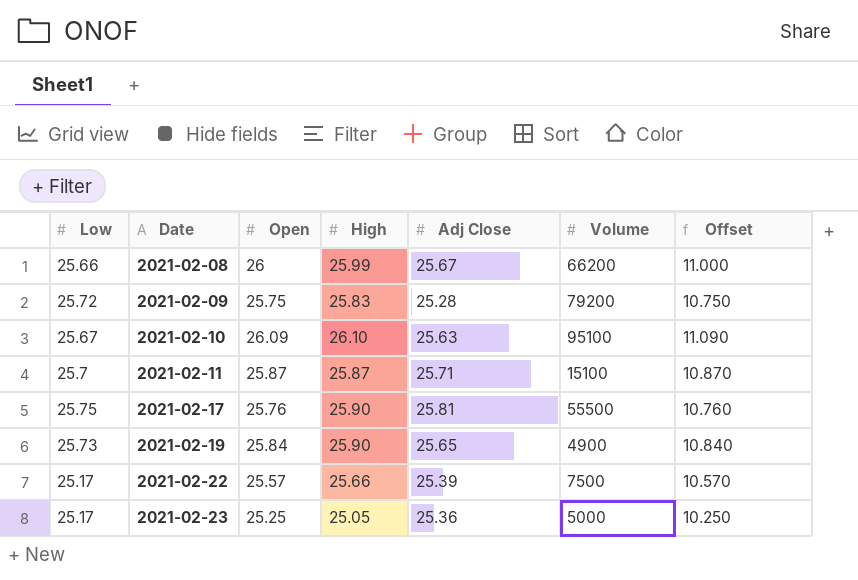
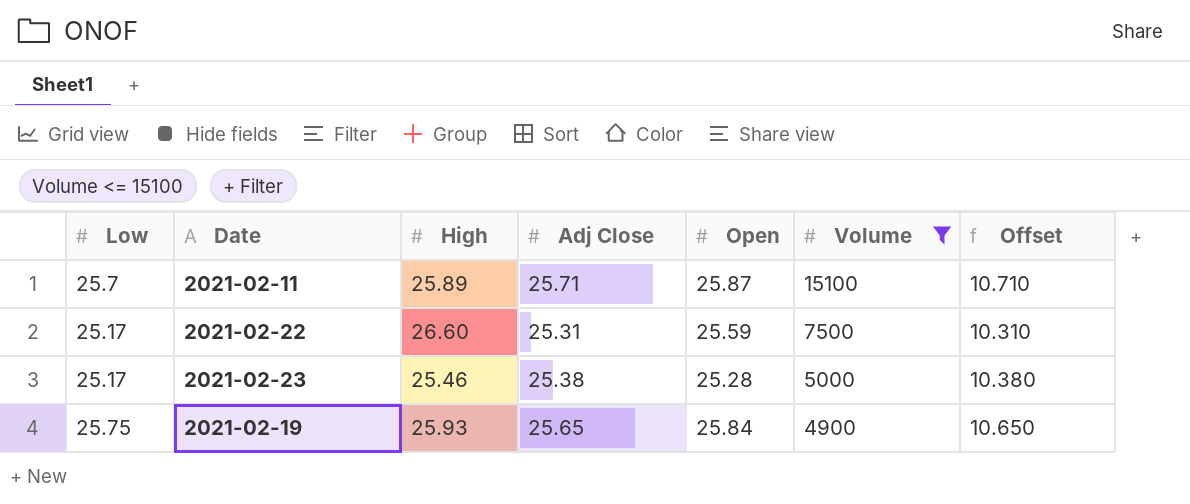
filter: none -> Volume <= 15100
row order: Date ascending -> Volume descending
column Open | position: 3 -> 5
column Offset | formula: [Open] - 15 -> [Adj Close] - 15
2021-02-11 | High: 25.87 -> 25.89
2021-02-22 | High: 25.66 -> 26.60
2021-02-22 | Adj Close: 25.39 -> 25.31
2021-02-22 | Open: 25.57 -> 25.59
2021-02-23 | High: 25.05 -> 25.46
2021-02-23 | Adj Close: 25.36 -> 25.38
2021-02-23 | Open: 25.25 -> 25.28
2021-02-19 | Low: 25.73 -> 25.75
2021-02-19 | High: 25.90 -> 25.93

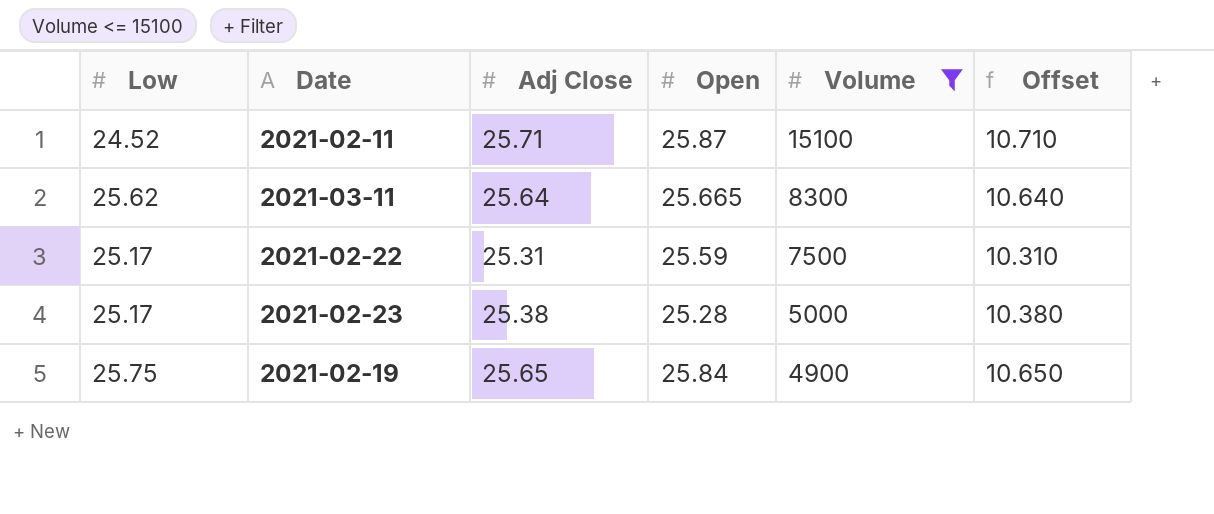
column High | position: 3 -> none
2021-02-11 | Low: 25.7 -> 24.52
row 2021-03-11: none -> 25.62 | 25.64 | 25.665 | 8300 | 10.640

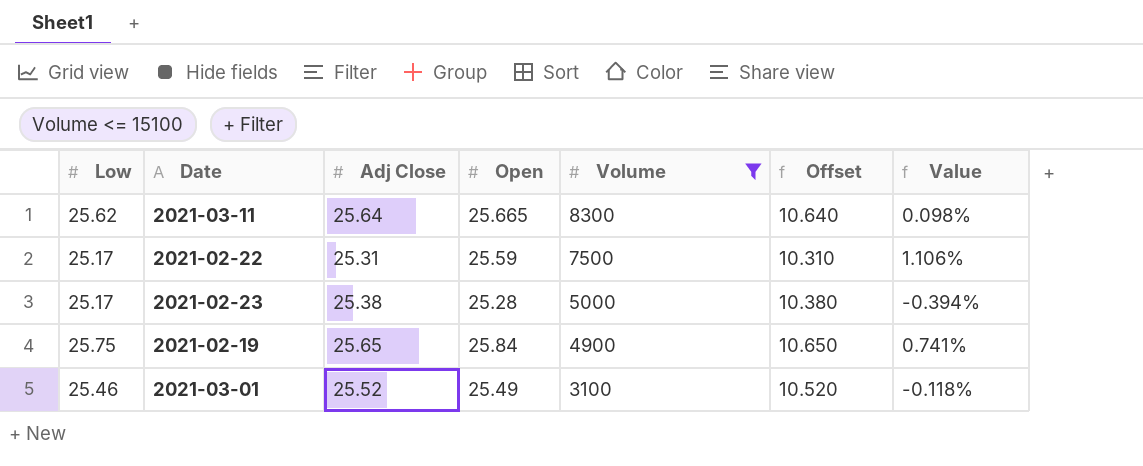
column Value | formula: none -> ([Open] - [Adj Close]) / [Adj Close]
row 2021-02-11: 24.52 | 25.71 | 25.87 | 15100 | 10.710 -> none
row 2021-03-01: none -> 25.46 | 25.52 | 25.49 | 3100 | 10.520 | -0.118%

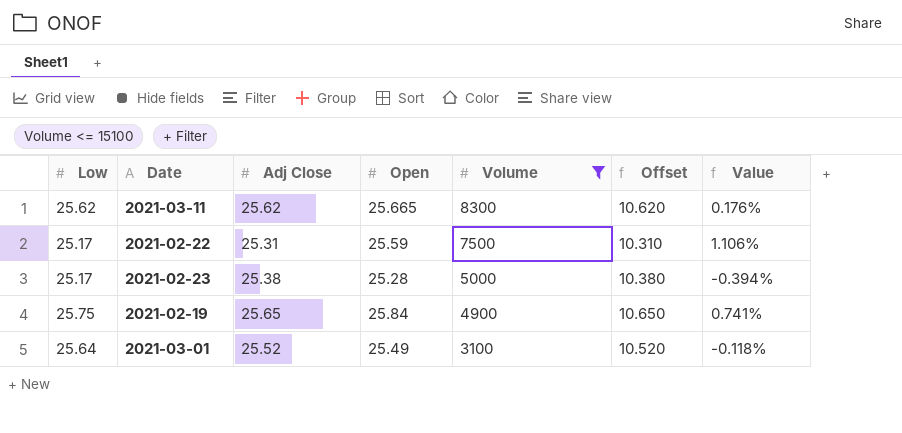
2021-03-11 | Adj Close: 25.64 -> 25.62
2021-03-11 | Offset: 10.640 -> 10.620
2021-03-11 | Value: 0.098% -> 0.176%
2021-03-01 | Low: 25.46 -> 25.64

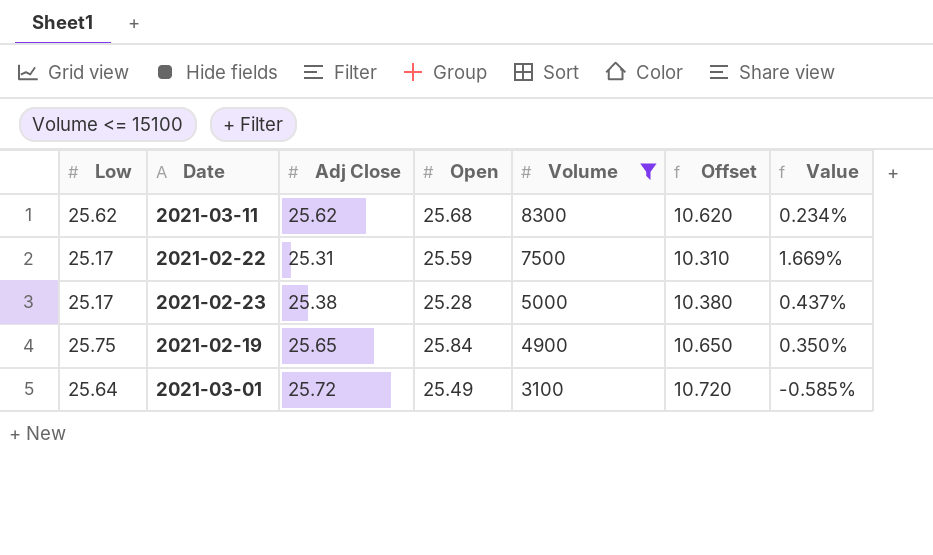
column Value | formula: ([Open] - [Adj Close]) / [Adj Close] -> ([Open] - [Low]) / [Low]
2021-03-11 | Open: 25.665 -> 25.68
2021-03-01 | Adj Close: 25.52 -> 25.72
2021-03-01 | Offset: 10.520 -> 10.720

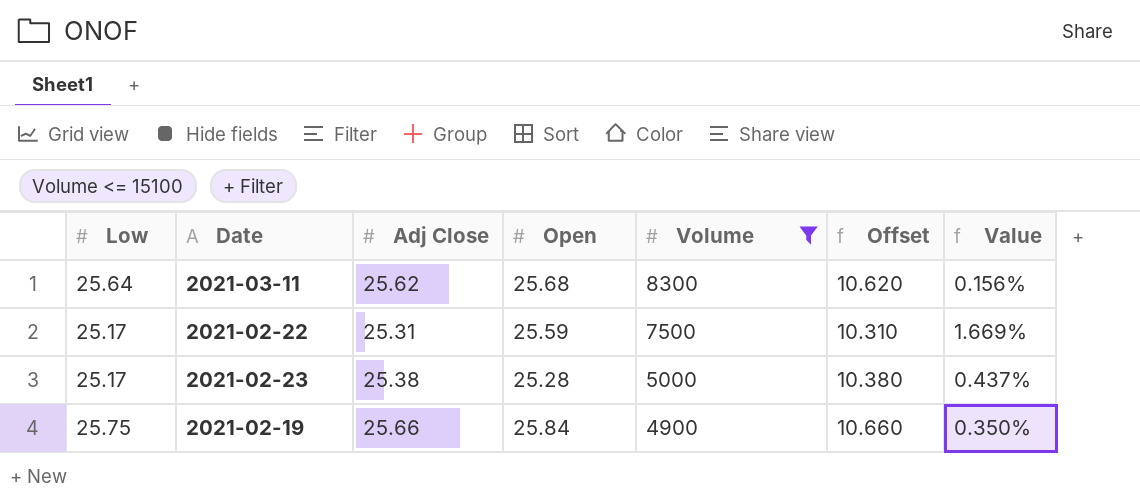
row 2021-03-01: 25.64 | 25.72 | 25.49 | 3100 | 10.720 | -0.585% -> none
2021-03-11 | Low: 25.62 -> 25.64
2021-03-11 | Value: 0.234% -> 0.156%
2021-02-19 | Adj Close: 25.65 -> 25.66
2021-02-19 | Offset: 10.650 -> 10.660

